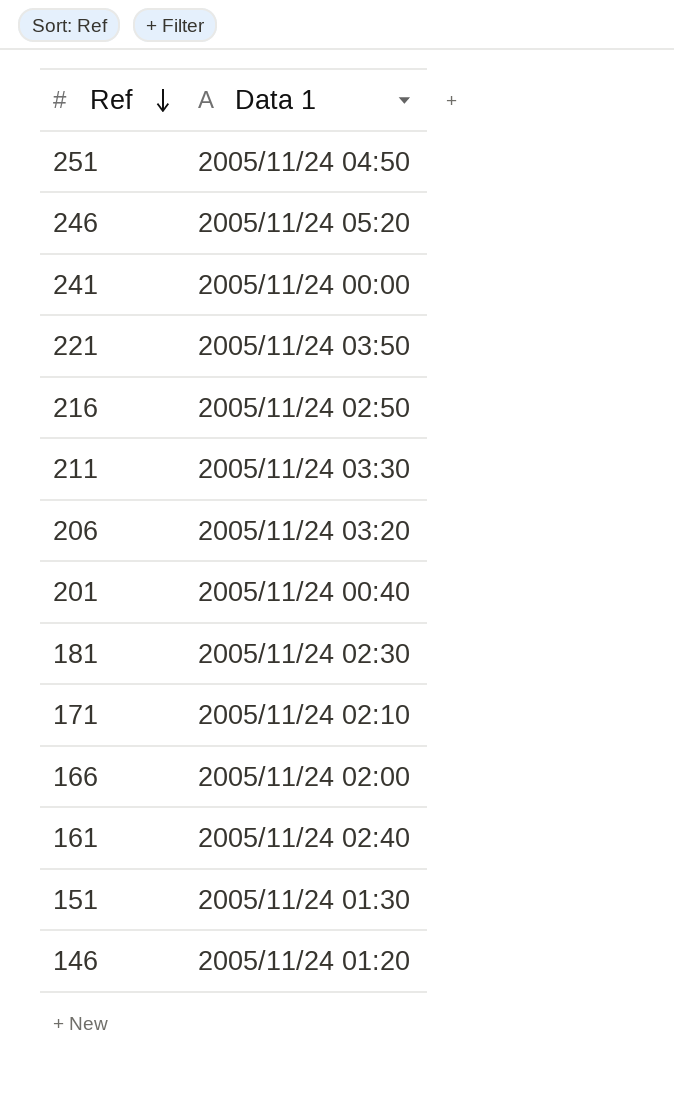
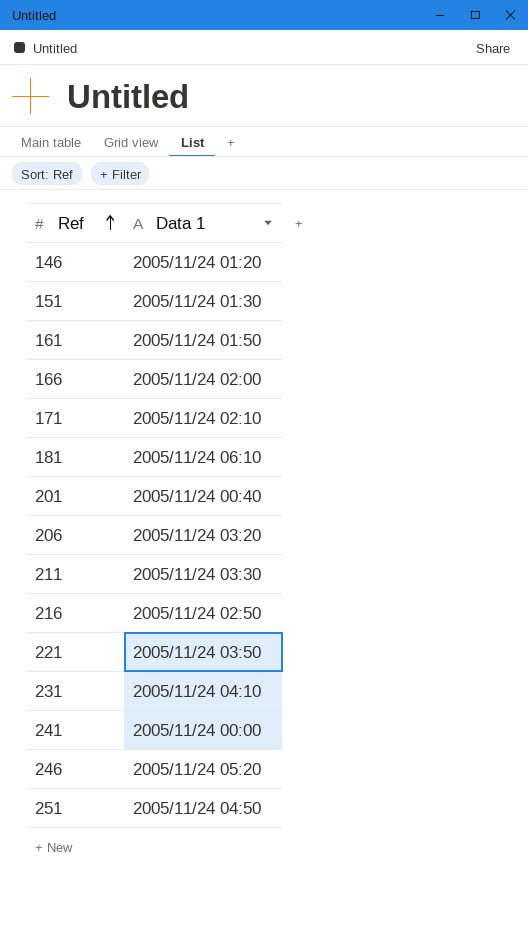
row order: Ref descending -> Ref ascending
161 | Data 1: 2005/11/24 02:40 -> 2005/11/24 01:50
181 | Data 1: 2005/11/24 02:30 -> 2005/11/24 06:10
row 231: none -> 2005/11/24 04:10

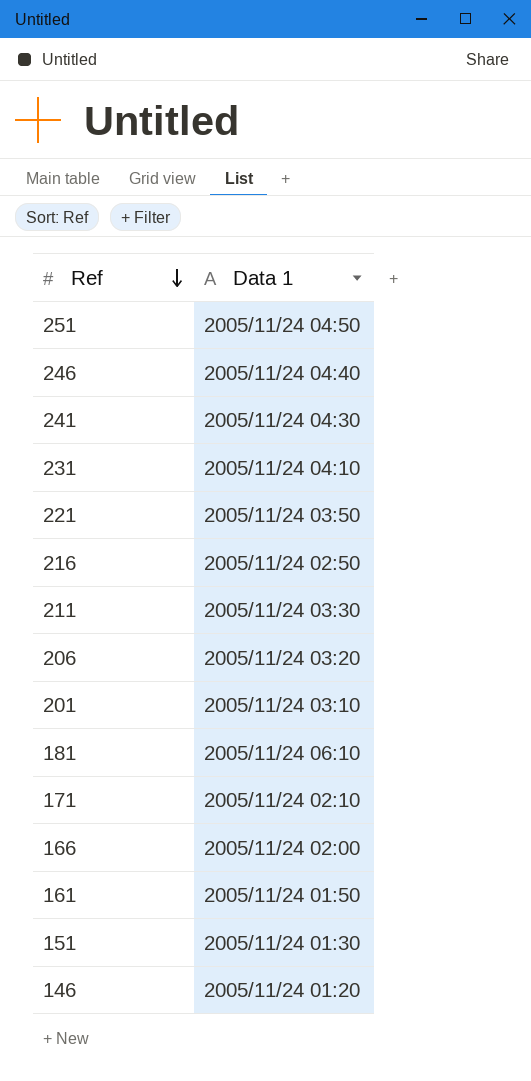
row order: Ref ascending -> Ref descending
246 | Data 1: 2005/11/24 05:20 -> 2005/11/24 04:40
241 | Data 1: 2005/11/24 00:00 -> 2005/11/24 04:30
201 | Data 1: 2005/11/24 00:40 -> 2005/11/24 03:10

